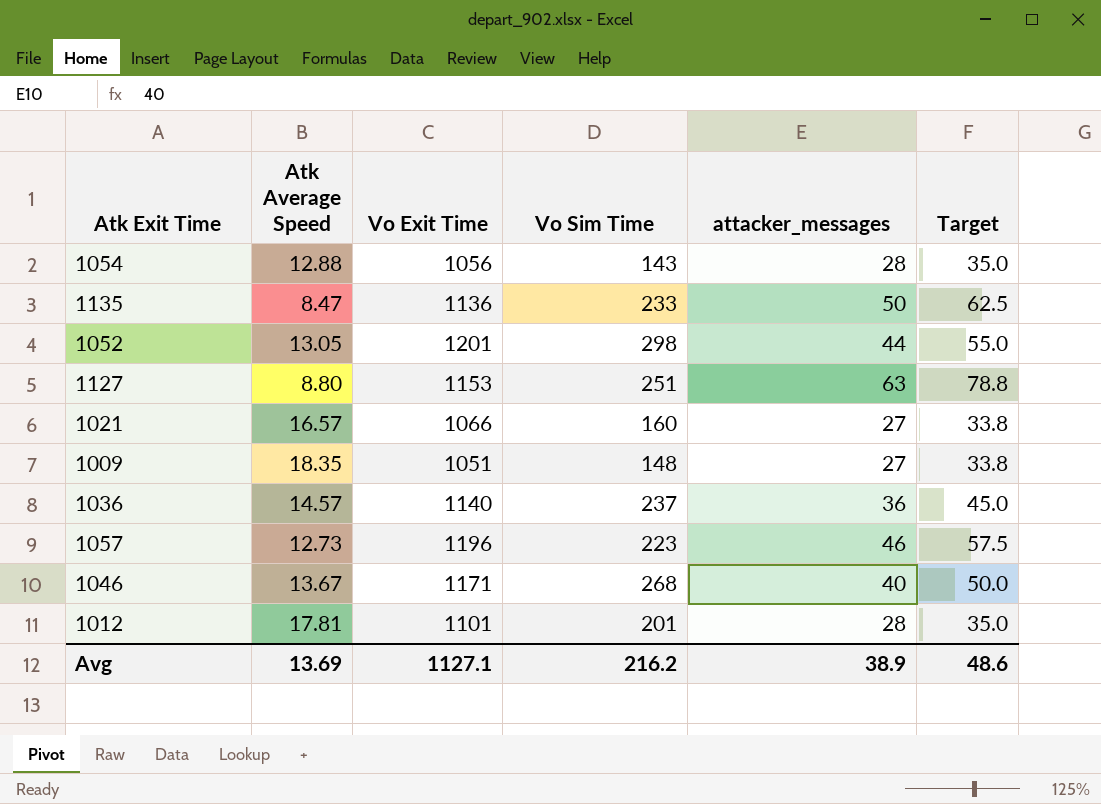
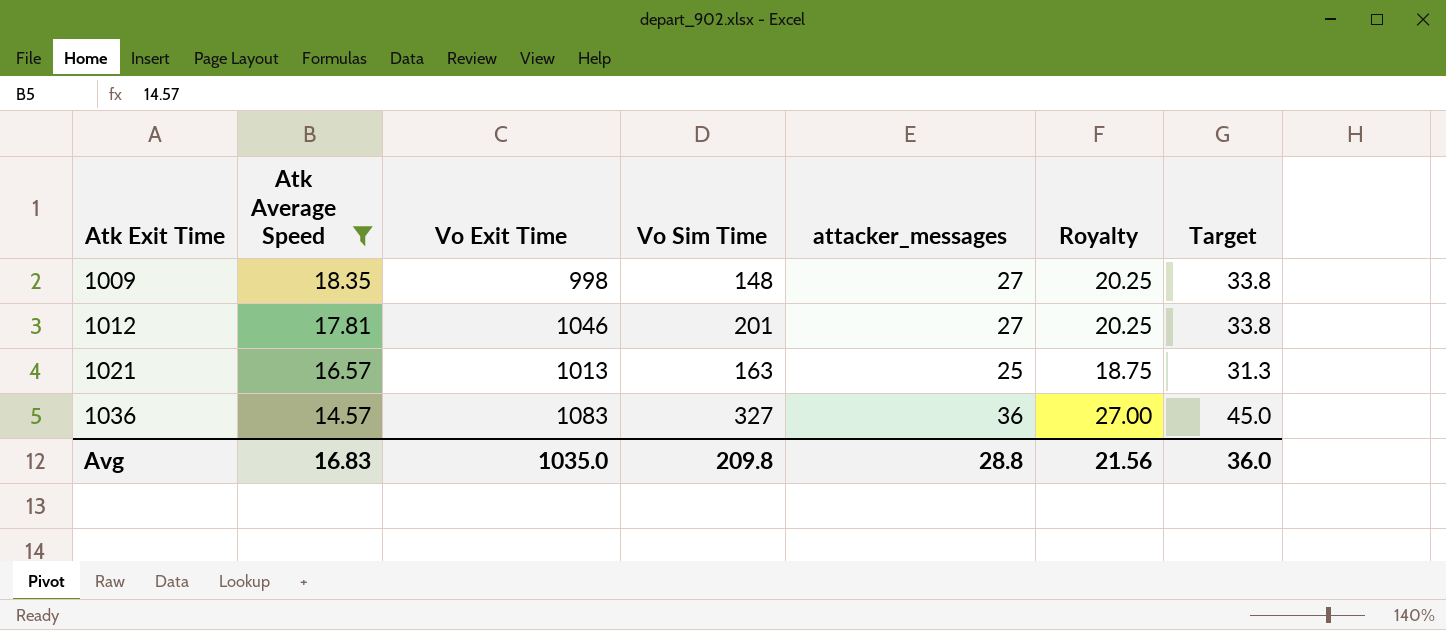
filter: none -> Atk Average Speed >= 14.57
row order: none -> Atk Exit Time ascending
column Royalty | formula: none -> [attacker_messages] * 0.75
1009 | Vo Exit Time: 1051 -> 998
1012 | Vo Exit Time: 1101 -> 1046
1012 | attacker_messages: 28 -> 27
1012 | Target: 35.0 -> 33.8
1021 | Vo Exit Time: 1066 -> 1013
1021 | Vo Sim Time: 160 -> 163
1021 | attacker_messages: 27 -> 25
1021 | Target: 33.8 -> 31.3
1036 | Vo Exit Time: 1140 -> 1083
1036 | Vo Sim Time: 237 -> 327
Avg | Atk Average Speed: 13.69 -> 16.83
Avg | Vo Exit Time: 1127.1 -> 1035.0
Avg | Vo Sim Time: 216.2 -> 209.8
Avg | attacker_messages: 38.9 -> 28.8
Avg | Target: 48.6 -> 36.0

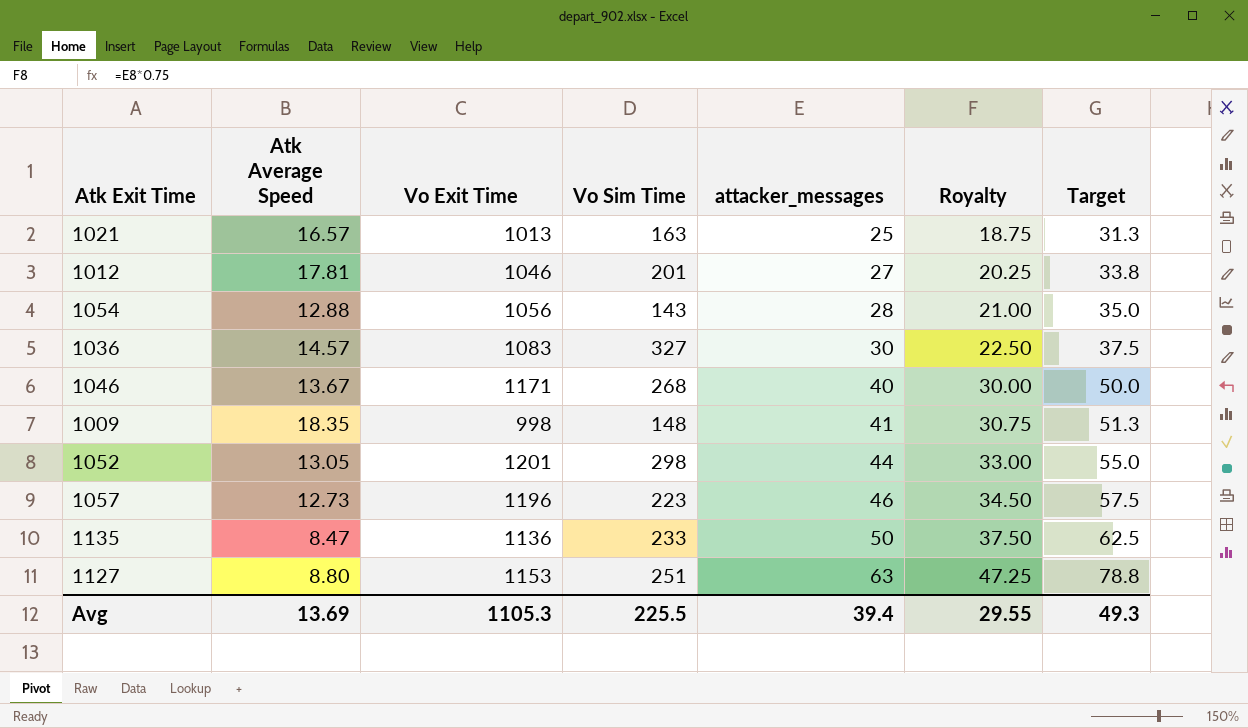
filter: Atk Average Speed >= 14.57 -> none
row order: Atk Exit Time ascending -> attacker_messages ascending
1036 | attacker_messages: 36 -> 30
1036 | Royalty: 27.00 -> 22.50
1036 | Target: 45.0 -> 37.5
1009 | attacker_messages: 27 -> 41
1009 | Royalty: 20.25 -> 30.75
1009 | Target: 33.8 -> 51.3
Avg | Atk Average Speed: 16.83 -> 13.69
Avg | Vo Exit Time: 1035.0 -> 1105.3
Avg | Vo Sim Time: 209.8 -> 225.5
Avg | attacker_messages: 28.8 -> 39.4
Avg | Royalty: 21.56 -> 29.55
Avg | Target: 36.0 -> 49.3

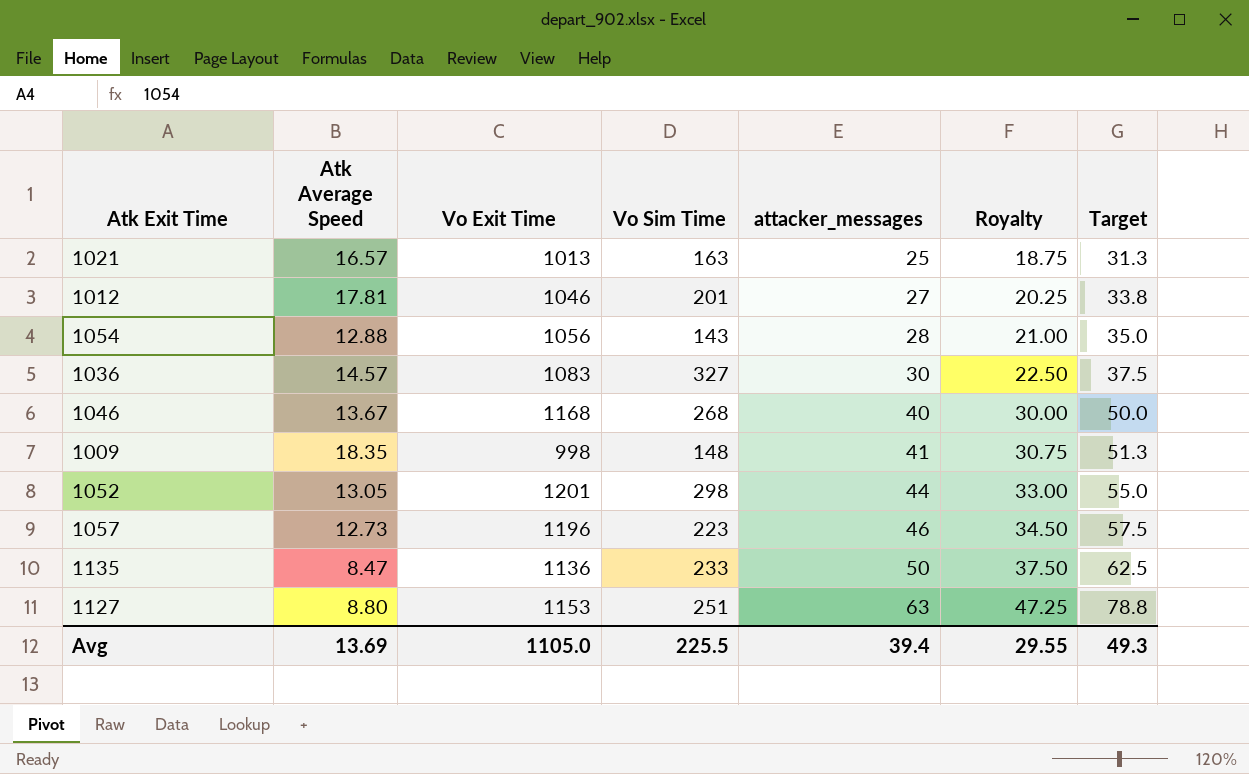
1046 | Vo Exit Time: 1171 -> 1168
Avg | Vo Exit Time: 1105.3 -> 1105.0

